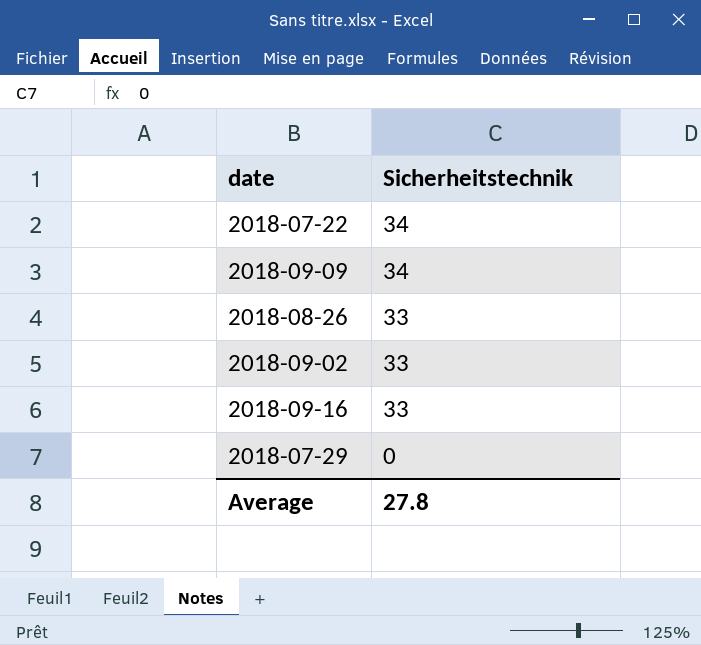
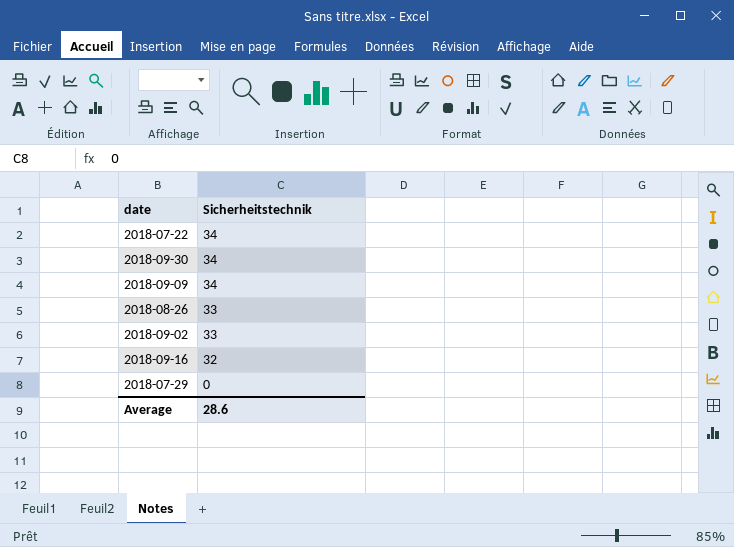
row 2018-09-30: none -> 34
2018-09-16 | Sicherheitstechnik: 33 -> 32
Average | Sicherheitstechnik: 27.8 -> 28.6

